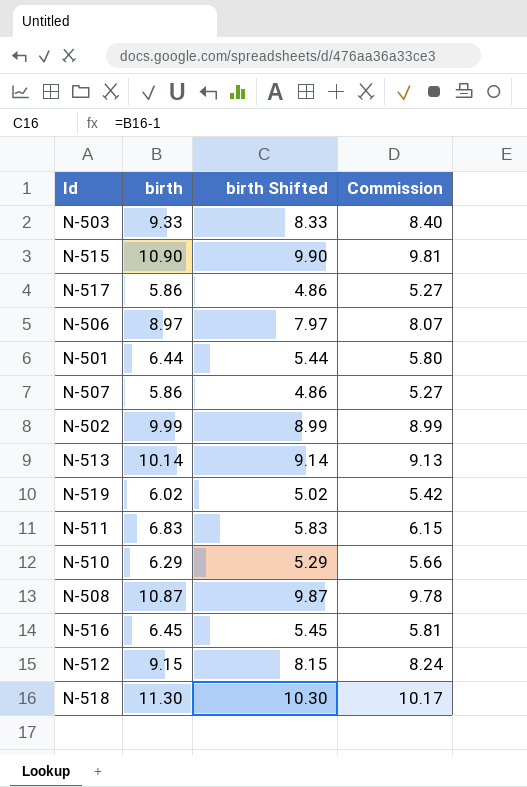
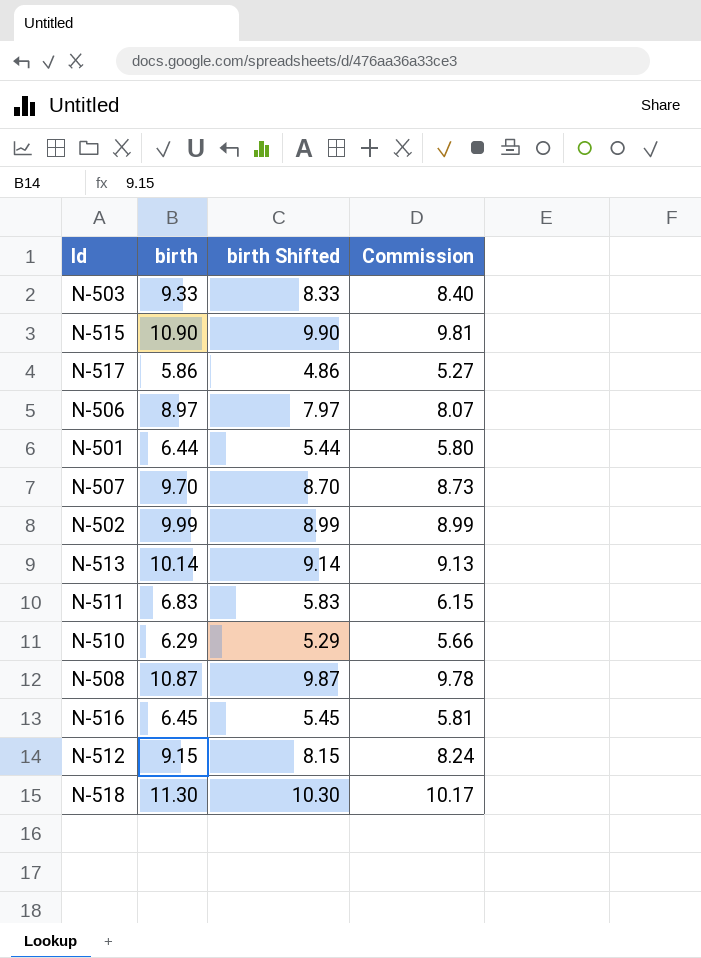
row N-519: 6.02 | 5.02 | 5.42 -> none
N-507 | birth: 5.86 -> 9.70
N-507 | birth Shifted: 4.86 -> 8.70
N-507 | Commission: 5.27 -> 8.73

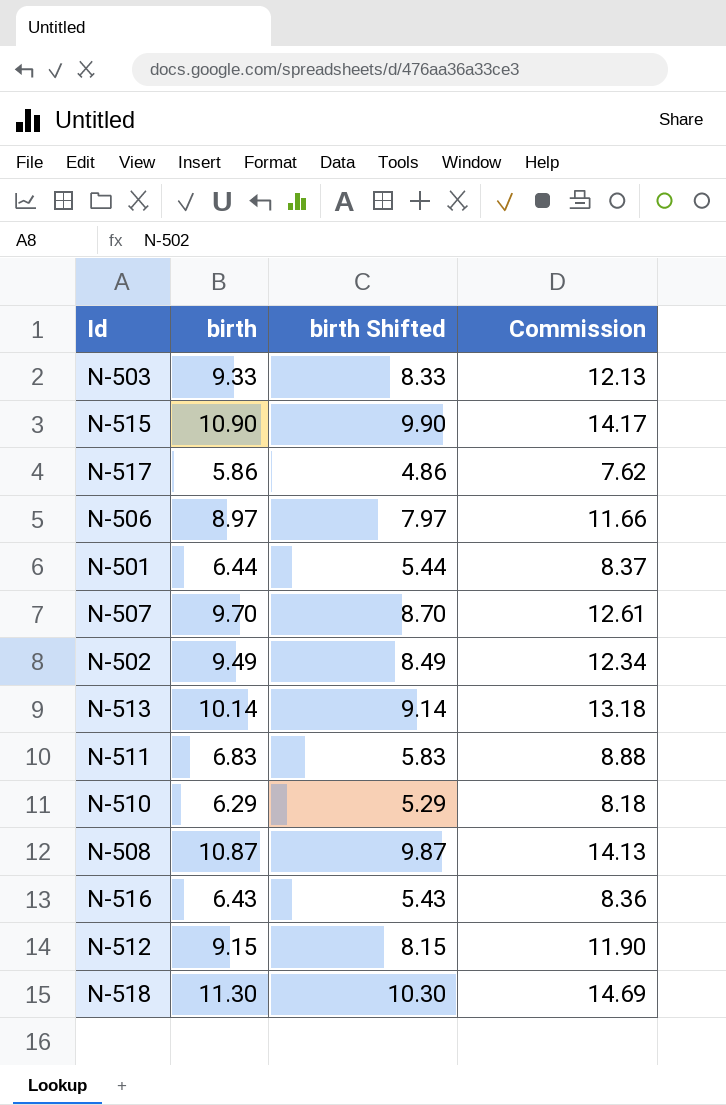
column Commission | formula: [birth] * 0.9 -> [birth] * 1.3
N-502 | birth: 9.99 -> 9.49
N-502 | birth Shifted: 8.99 -> 8.49
N-516 | birth: 6.45 -> 6.43
N-516 | birth Shifted: 5.45 -> 5.43

